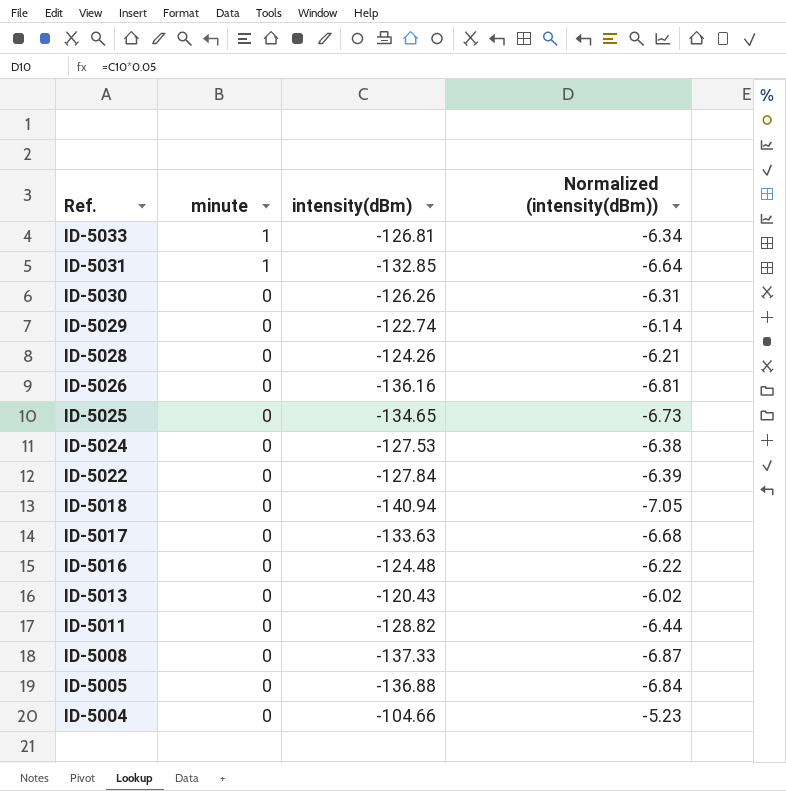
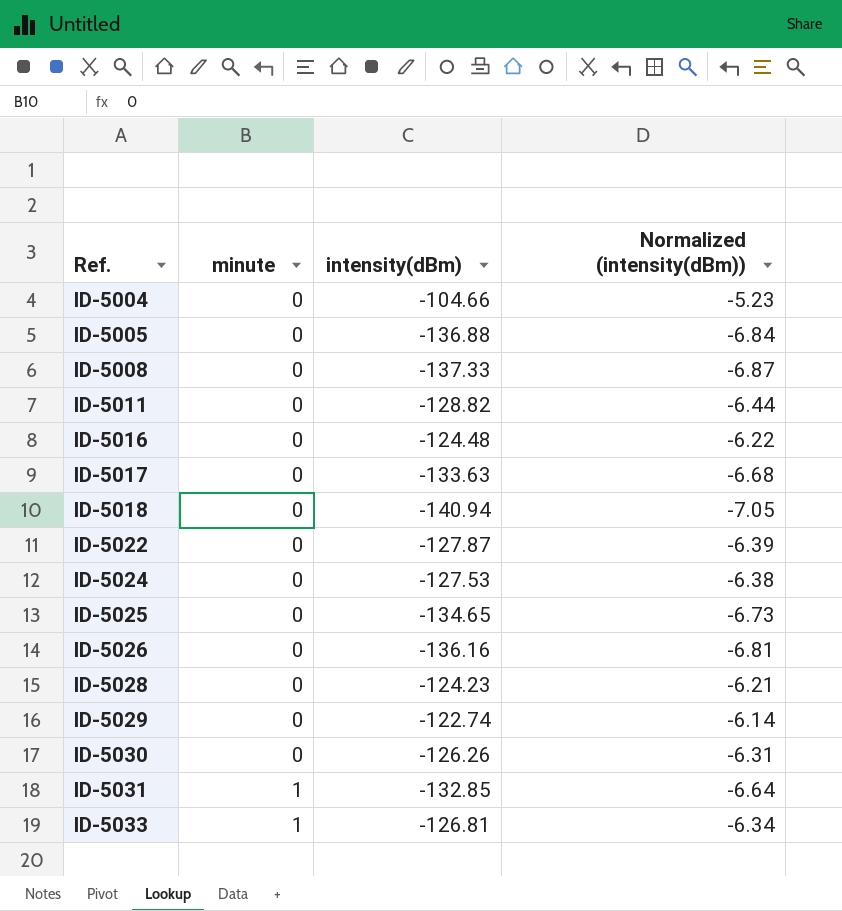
row order: Ref. descending -> Ref. ascending
row ID-5013: 0 | -120.43 | -6.02 -> none
ID-5022 | intensity(dBm): -127.84 -> -127.87
ID-5028 | intensity(dBm): -124.26 -> -124.23

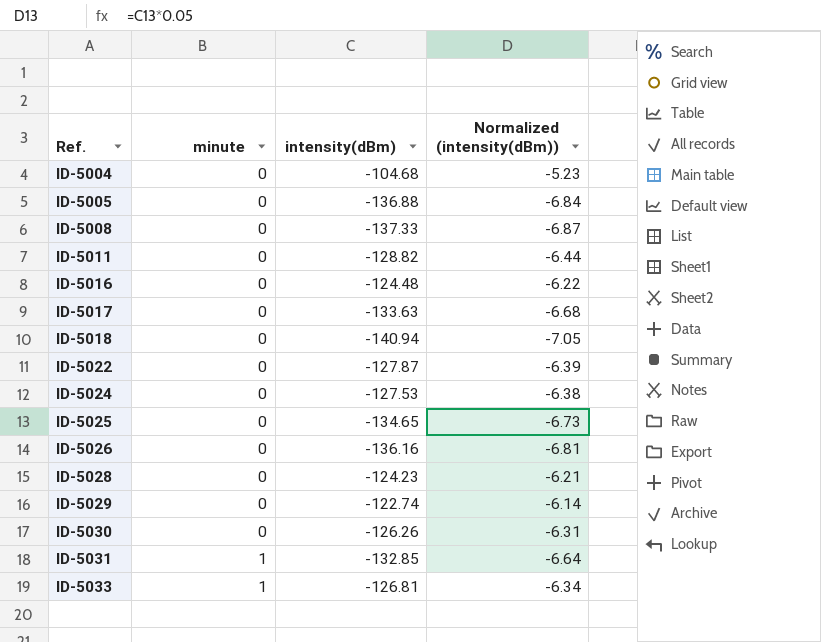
ID-5004 | intensity(dBm): -104.66 -> -104.68

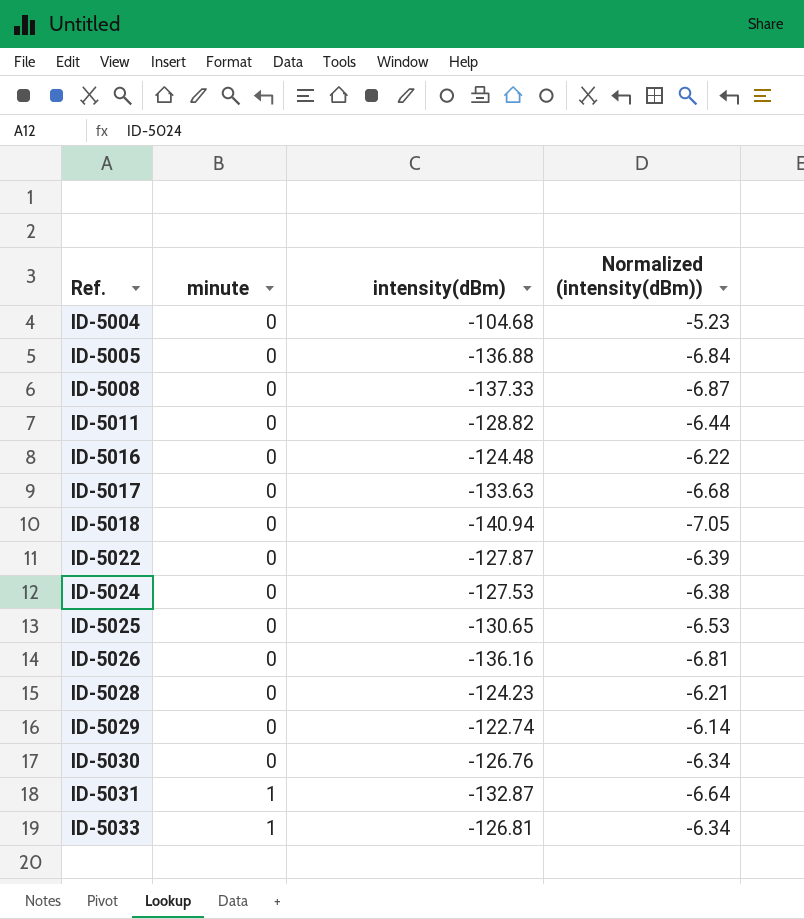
ID-5025 | intensity(dBm): -134.65 -> -130.65
ID-5025 | Normalized (intensity(dBm)): -6.73 -> -6.53
ID-5030 | intensity(dBm): -126.26 -> -126.76
ID-5030 | Normalized (intensity(dBm)): -6.31 -> -6.34
ID-5031 | intensity(dBm): -132.85 -> -132.87

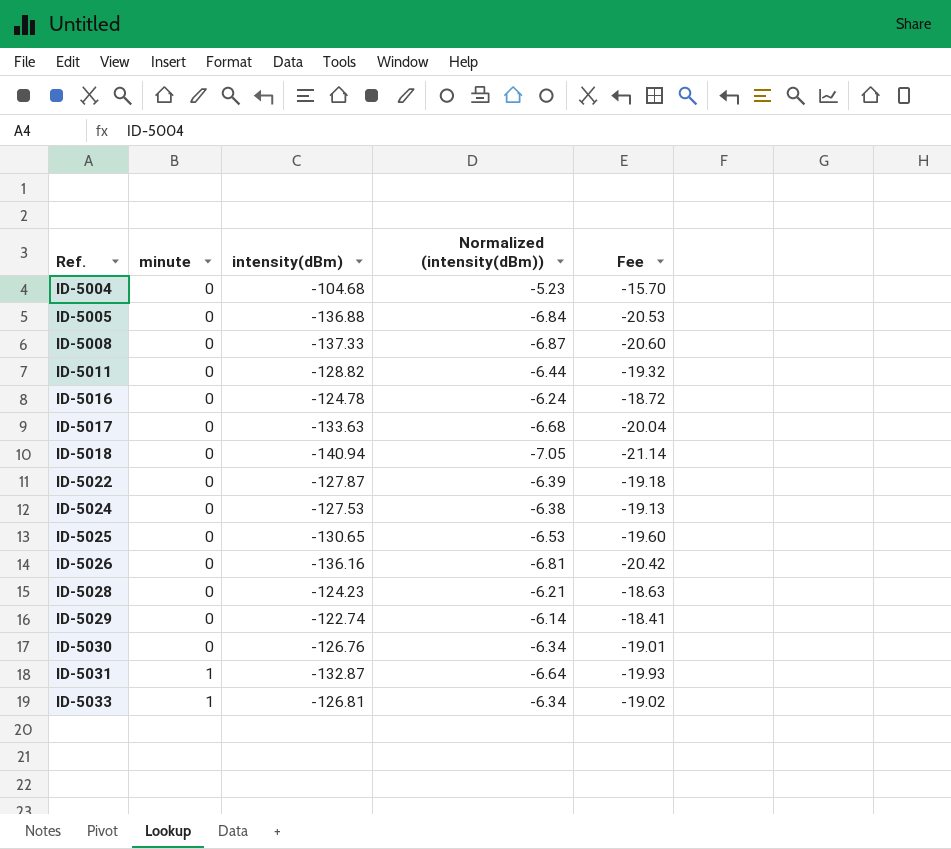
column Fee | formula: none -> [intensity(dBm)] * 0.15
ID-5016 | intensity(dBm): -124.48 -> -124.78
ID-5016 | Normalized (intensity(dBm)): -6.22 -> -6.24

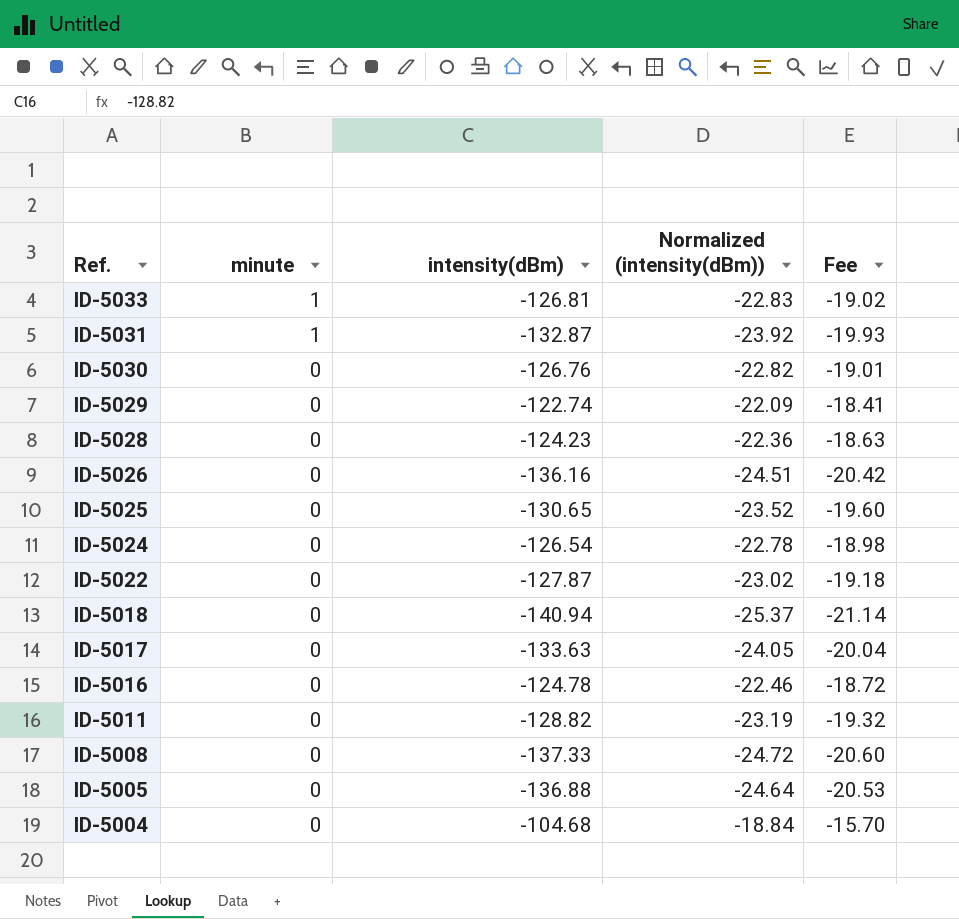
row order: Ref. ascending -> Ref. descending
column Normalized (intensity(dBm)) | formula: [intensity(dBm)] * 0.05 -> [intensity(dBm)] * 0.18
ID-5024 | intensity(dBm): -127.53 -> -126.54
ID-5024 | Fee: -19.13 -> -18.98

